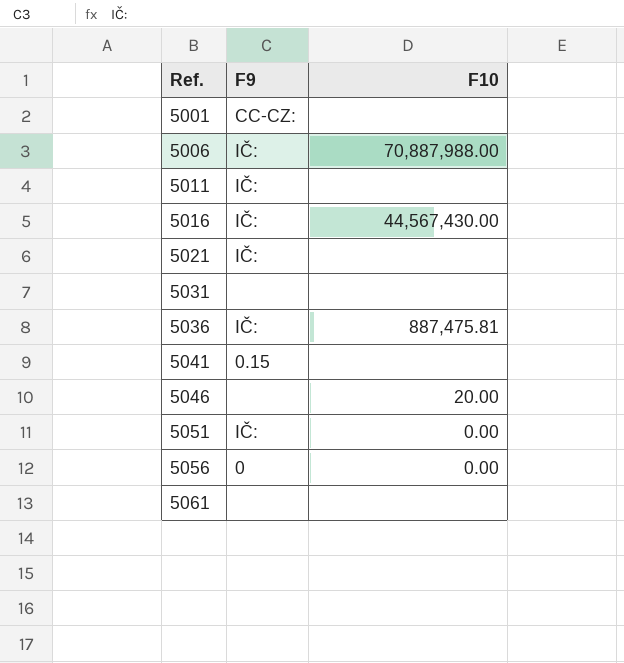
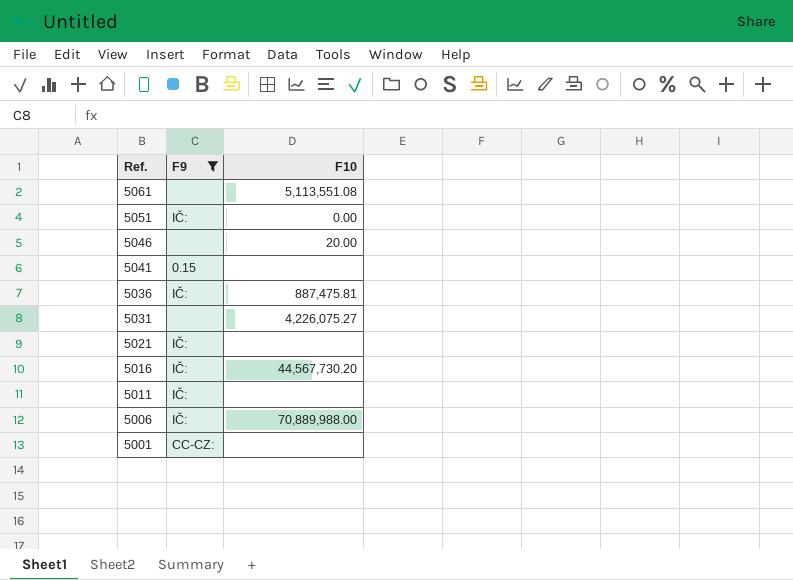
filter: none -> F9 != 0
row order: Ref. ascending -> Ref. descending
5061 | F10: none -> 5,113,551.08
5031 | F10: none -> 4,226,075.27
5016 | F10: 44,567,430.00 -> 44,567,730.20
5006 | F10: 70,887,988.00 -> 70,889,988.00

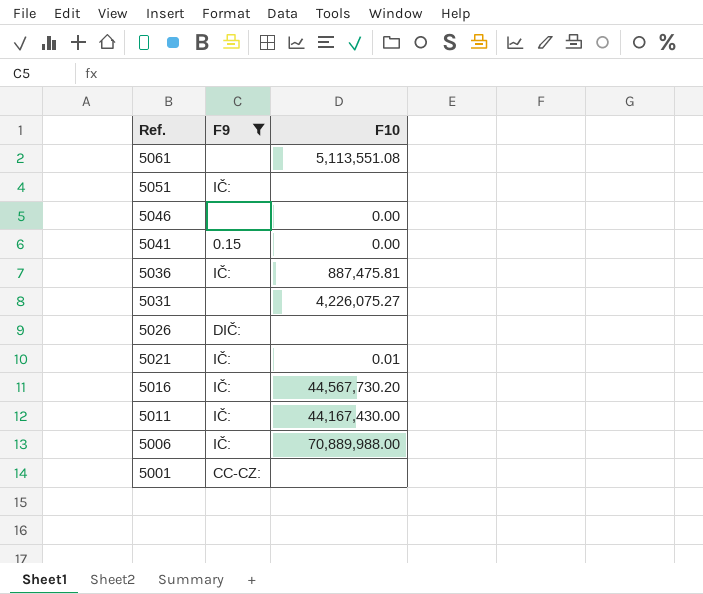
5051 | F10: 0.00 -> none
5046 | F10: 20.00 -> 0.00
5041 | F10: none -> 0.00
row 5026: none -> DIČ: | none
5021 | F10: none -> 0.01
5011 | F10: none -> 44,167,430.00

